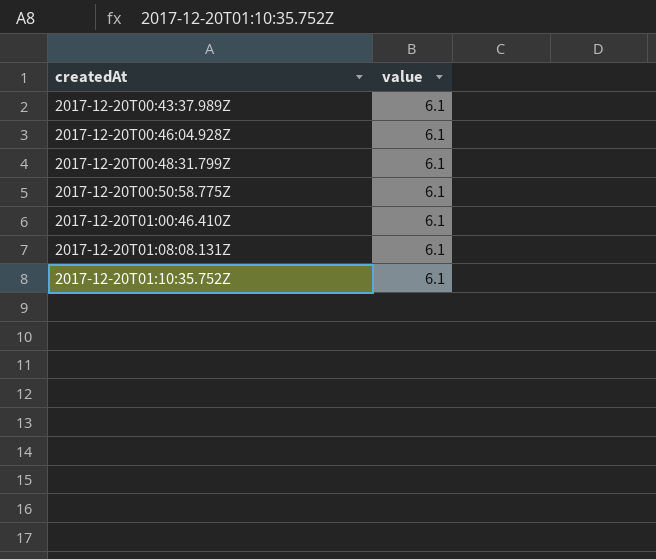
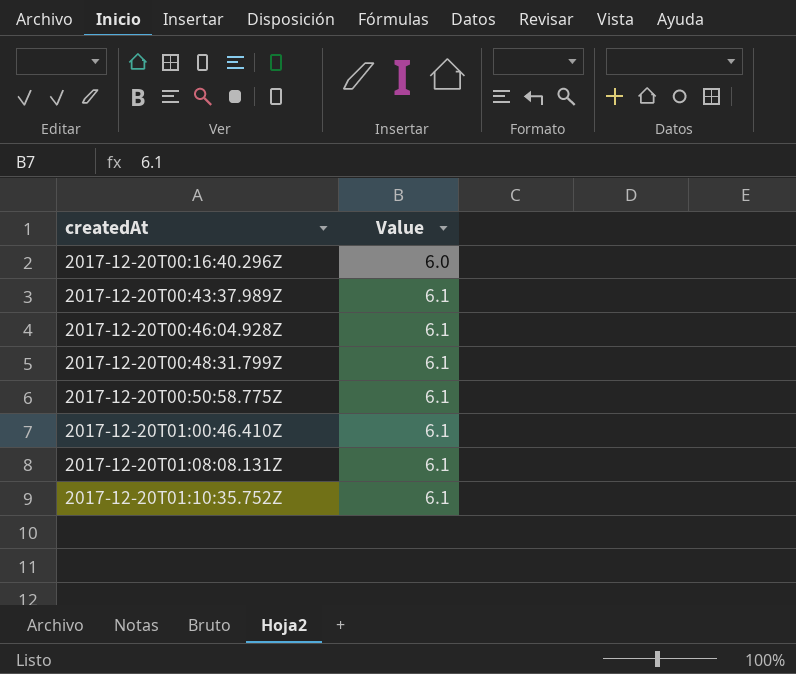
column name: value -> Value
row 2017-12-20T00:16:40.296Z: none -> 6.0

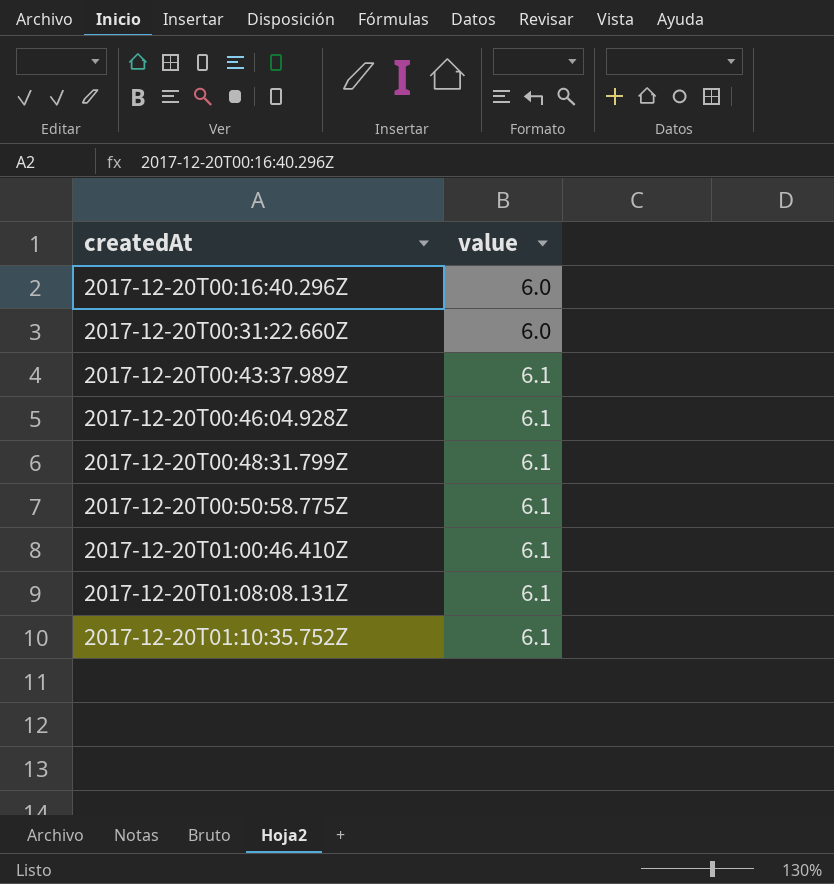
column name: Value -> value
row 2017-12-20T00:31:22.660Z: none -> 6.0

